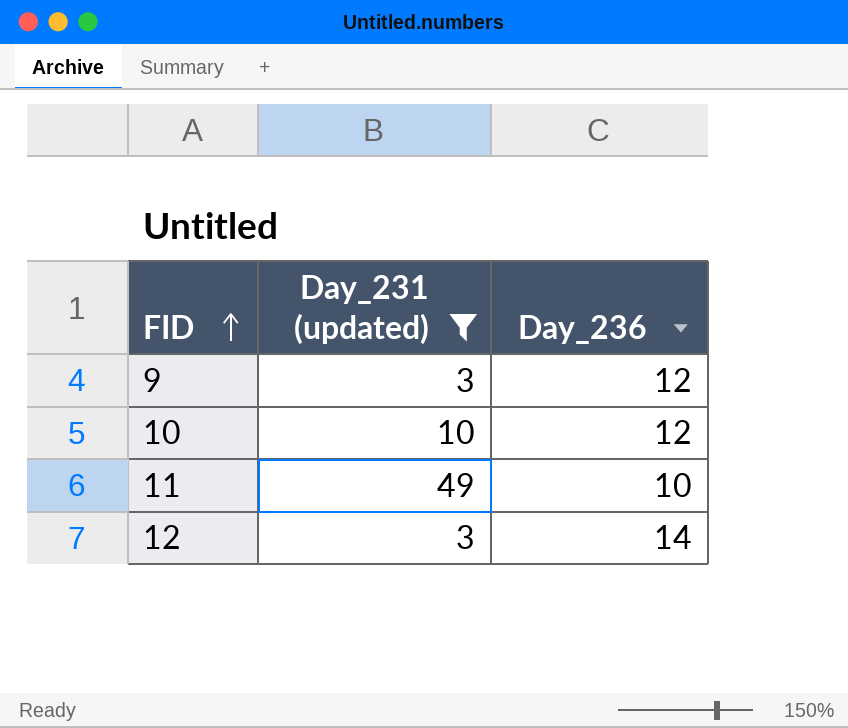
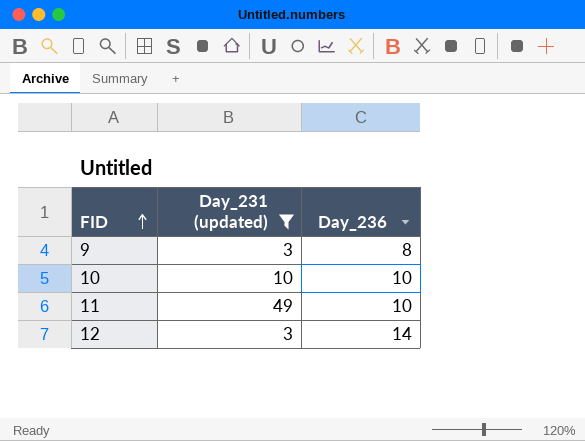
9 | Day_236: 12 -> 8
10 | Day_236: 12 -> 10

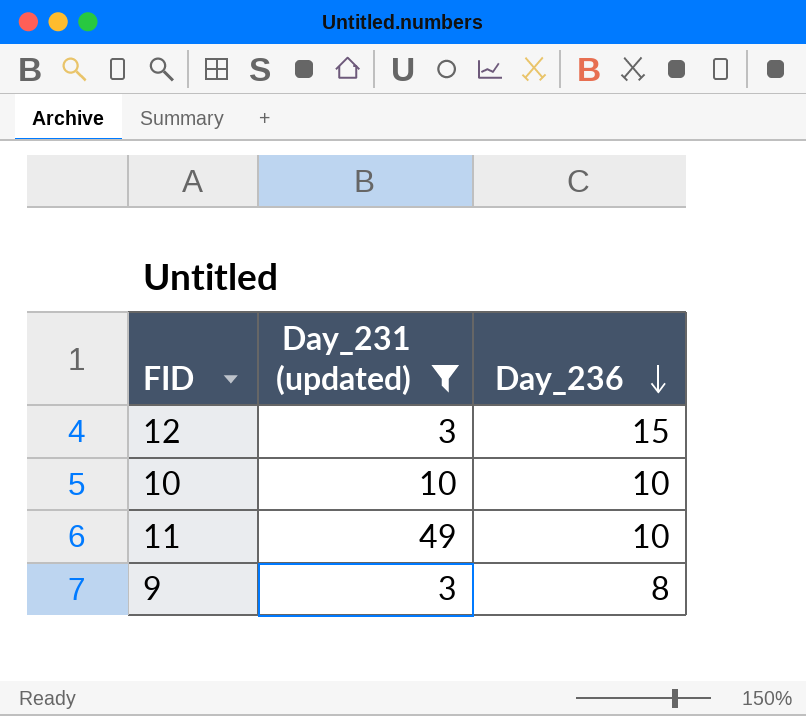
row order: FID ascending -> Day_236 descending
12 | Day_236: 14 -> 15

